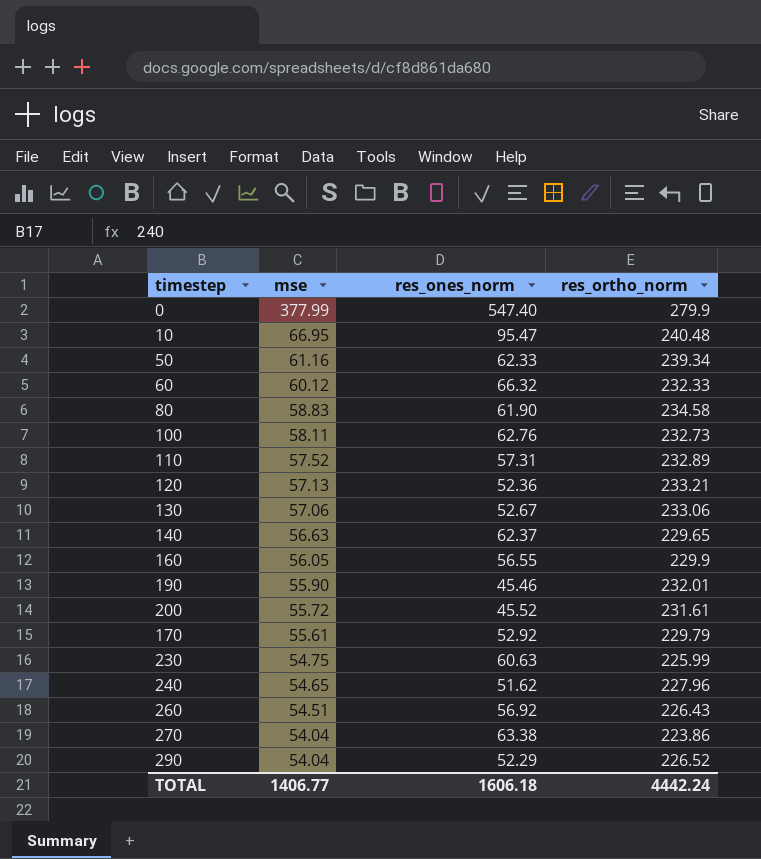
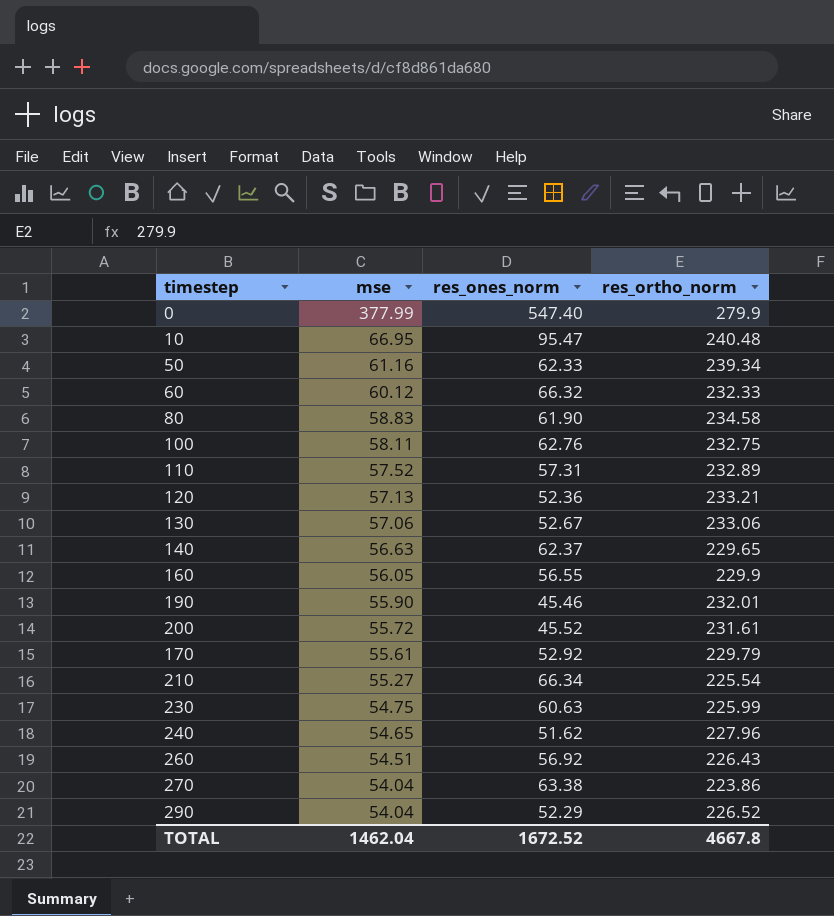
100 | res_ortho_norm: 232.73 -> 232.75
row 210: none -> 55.27 | 66.34 | 225.54
TOTAL | mse: 1406.77 -> 1462.04
TOTAL | res_ones_norm: 1606.18 -> 1672.52
TOTAL | res_ortho_norm: 4442.24 -> 4667.8

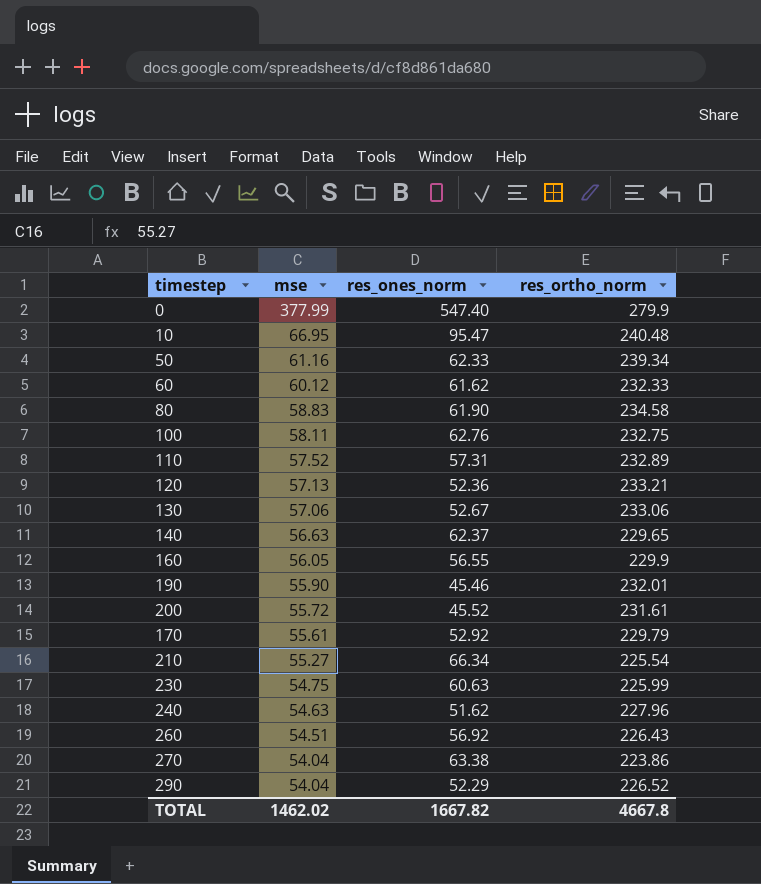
60 | res_ones_norm: 66.32 -> 61.62
240 | mse: 54.65 -> 54.63
TOTAL | mse: 1462.04 -> 1462.02
TOTAL | res_ones_norm: 1672.52 -> 1667.82

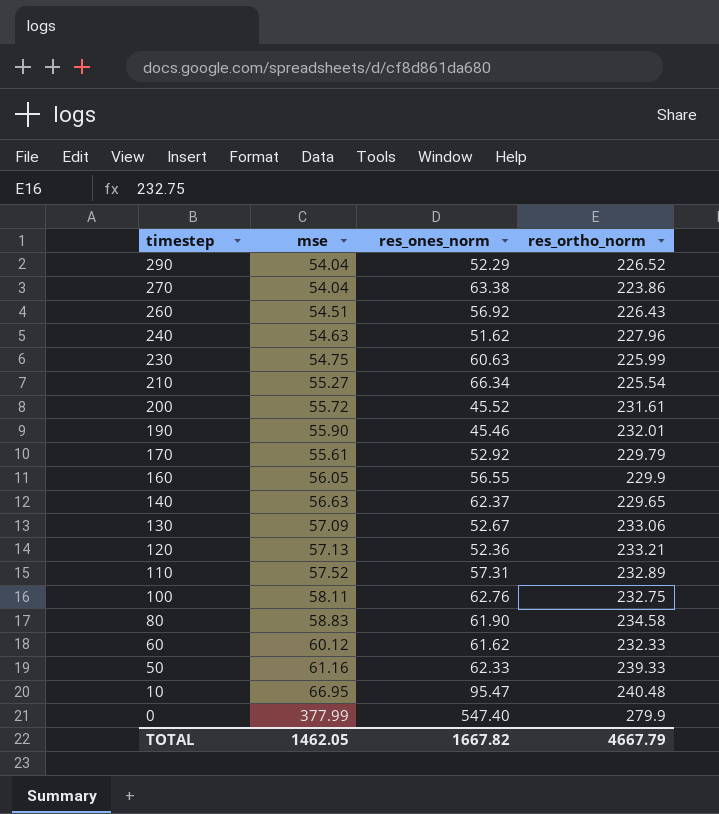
row order: mse descending -> timestep descending
130 | mse: 57.06 -> 57.09
50 | res_ortho_norm: 239.34 -> 239.33
TOTAL | mse: 1462.02 -> 1462.05
TOTAL | res_ortho_norm: 4667.8 -> 4667.79

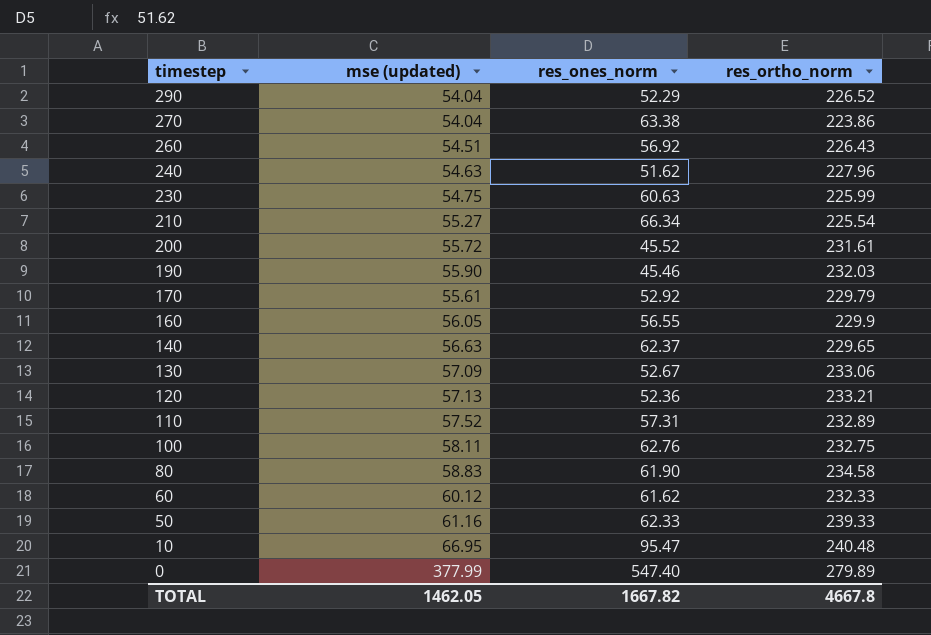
column name: mse -> mse (updated)
190 | res_ortho_norm: 232.01 -> 232.03
0 | res_ortho_norm: 279.9 -> 279.89
TOTAL | res_ortho_norm: 4667.79 -> 4667.8

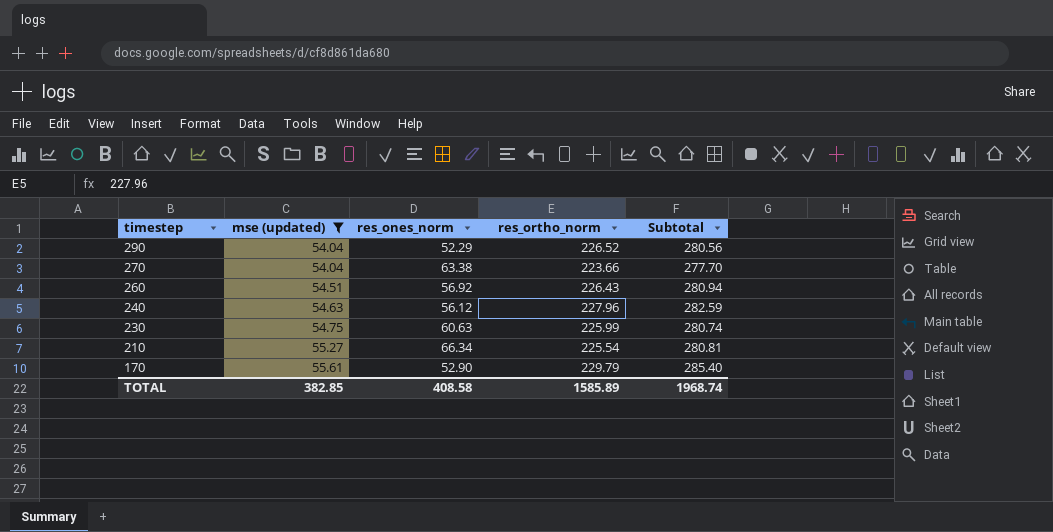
filter: none -> mse (updated) <= 55.61
column Subtotal | formula: none -> [mse (updated)] + [res_ortho_norm]
270 | res_ortho_norm: 223.86 -> 223.66
240 | res_ones_norm: 51.62 -> 56.12
170 | res_ones_norm: 52.92 -> 52.90
TOTAL | mse (updated): 1462.05 -> 382.85
TOTAL | res_ones_norm: 1667.82 -> 408.58
TOTAL | res_ortho_norm: 4667.8 -> 1585.89

